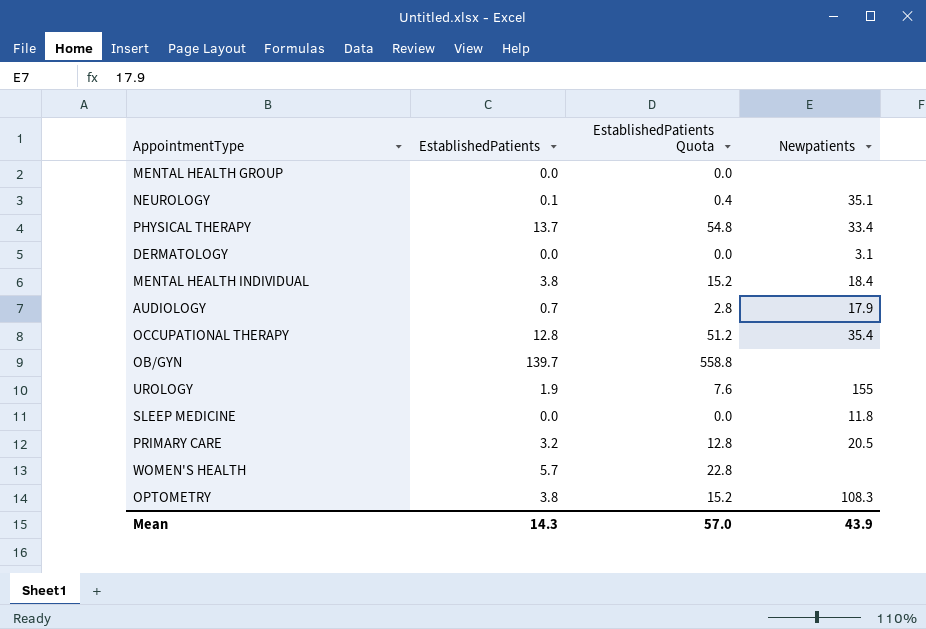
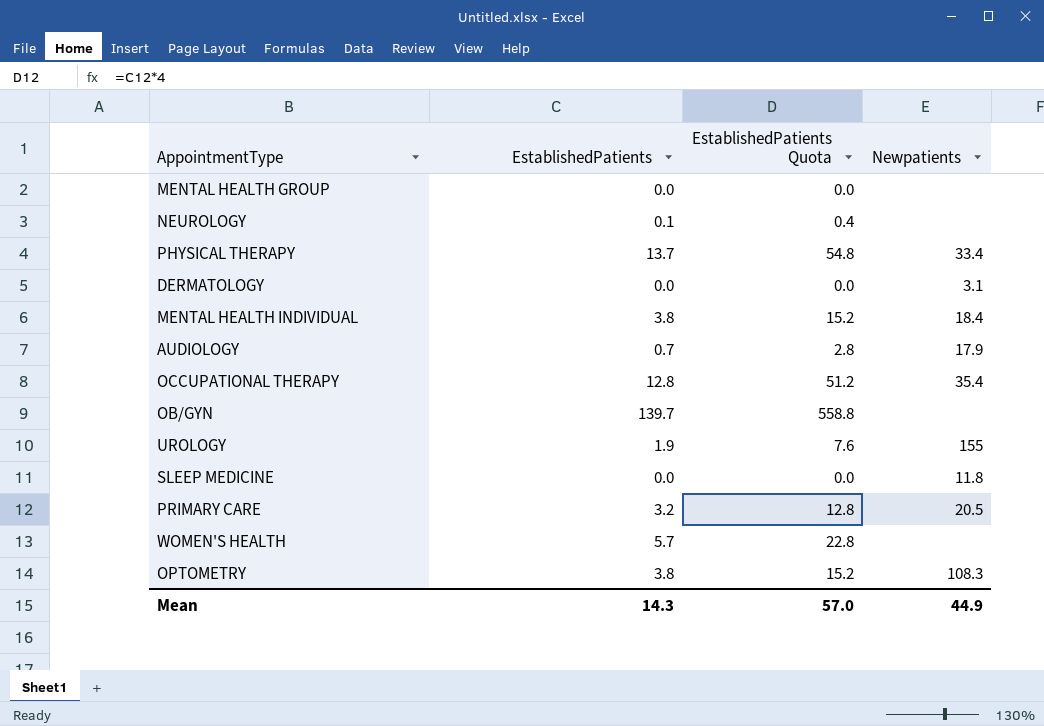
NEUROLOGY | Newpatients: 35.1 -> none
Mean | Newpatients: 43.9 -> 44.9

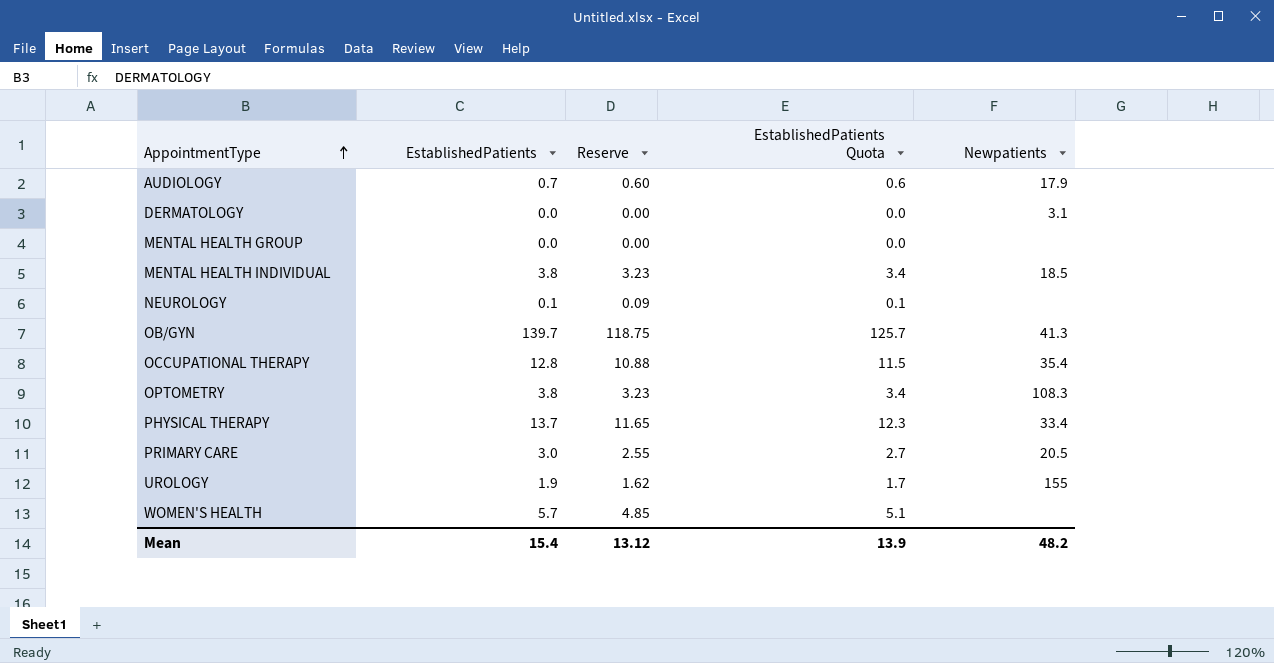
row order: none -> AppointmentType ascending
column Reserve | formula: none -> [EstablishedPatients] * 0.85
column EstablishedPatients Quota | formula: [EstablishedPatients] * 4 -> [EstablishedPatients] * 0.9
row SLEEP MEDICINE: 0.0 | 0.0 | 11.8 -> none
MENTAL HEALTH INDIVIDUAL | Newpatients: 18.4 -> 18.5
OB/GYN | Newpatients: none -> 41.3
PRIMARY CARE | EstablishedPatients: 3.2 -> 3.0
Mean | EstablishedPatients: 14.3 -> 15.4
Mean | EstablishedPatients Quota: 57.0 -> 13.9
Mean | Newpatients: 44.9 -> 48.2

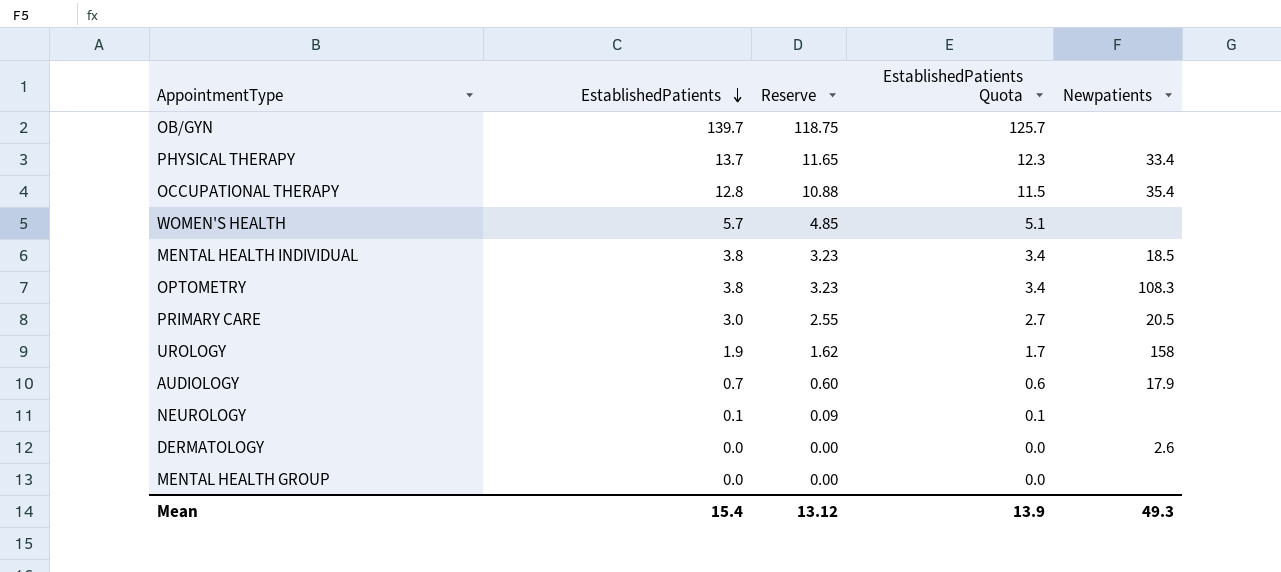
row order: AppointmentType ascending -> EstablishedPatients descending
OB/GYN | Newpatients: 41.3 -> none
UROLOGY | Newpatients: 155 -> 158
DERMATOLOGY | Newpatients: 3.1 -> 2.6
Mean | Newpatients: 48.2 -> 49.3

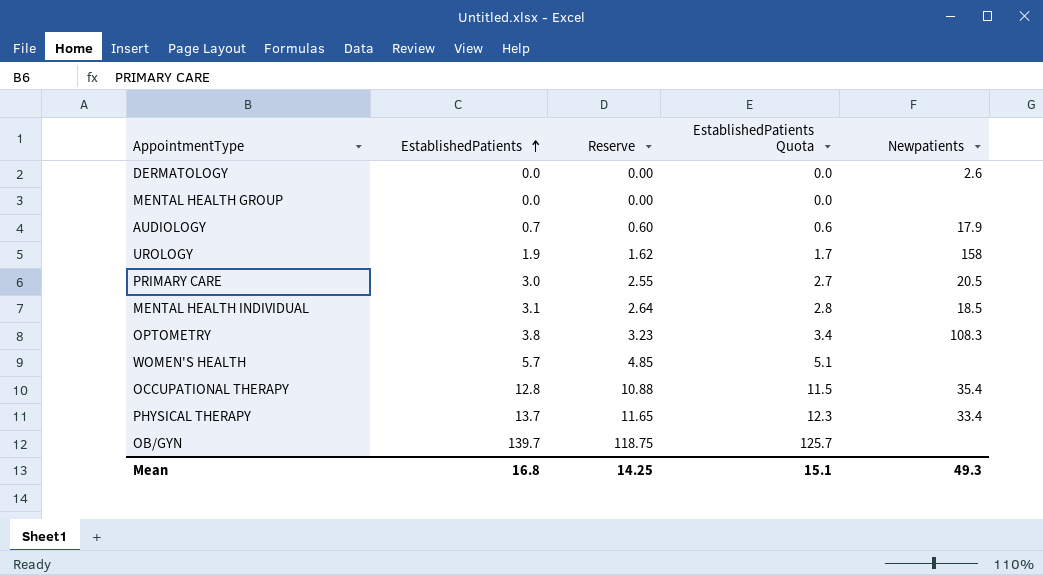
row order: EstablishedPatients descending -> EstablishedPatients ascending
row NEUROLOGY: 0.1 | 0.09 | 0.1 | none -> none
MENTAL HEALTH INDIVIDUAL | EstablishedPatients: 3.8 -> 3.1
MENTAL HEALTH INDIVIDUAL | Reserve: 3.23 -> 2.64
MENTAL HEALTH INDIVIDUAL | EstablishedPatients Quota: 3.4 -> 2.8
Mean | EstablishedPatients: 15.4 -> 16.8
Mean | Reserve: 13.12 -> 14.25
Mean | EstablishedPatients Quota: 13.9 -> 15.1

